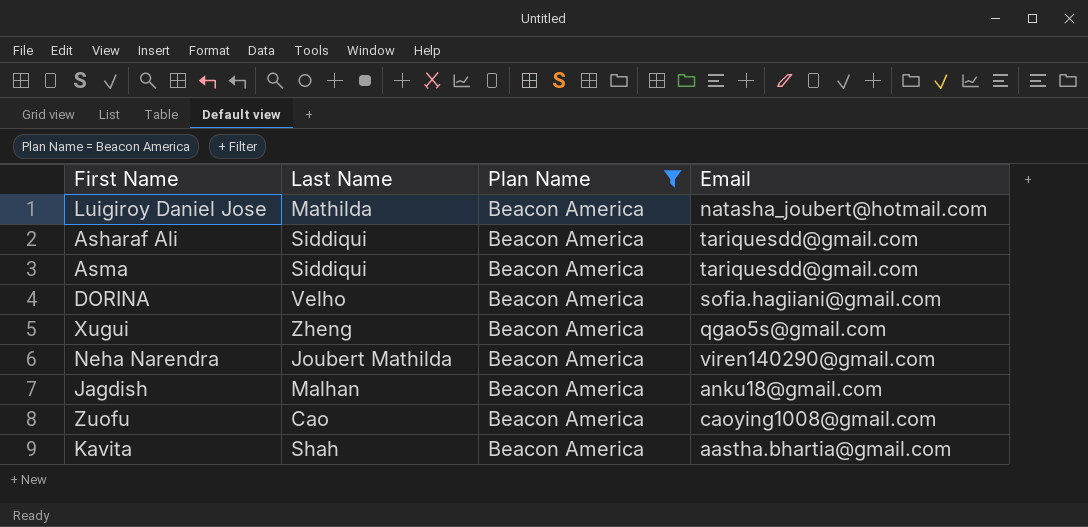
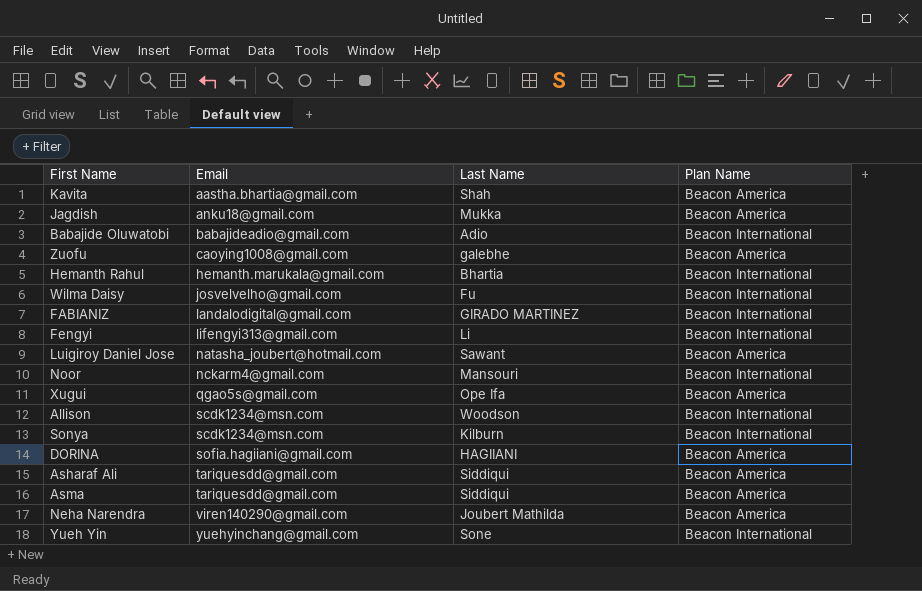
filter: Plan Name = Beacon America -> none
row order: none -> Email ascending
column Email | position: 4 -> 2
Jagdish | Last Name: Malhan -> Mukka
Zuofu | Last Name: Cao -> galebhe
Luigiroy Daniel Jose | Last Name: Mathilda -> Sawant
Xugui | Last Name: Zheng -> Ope Ifa
DORINA | Last Name: Velho -> HAGIIANI

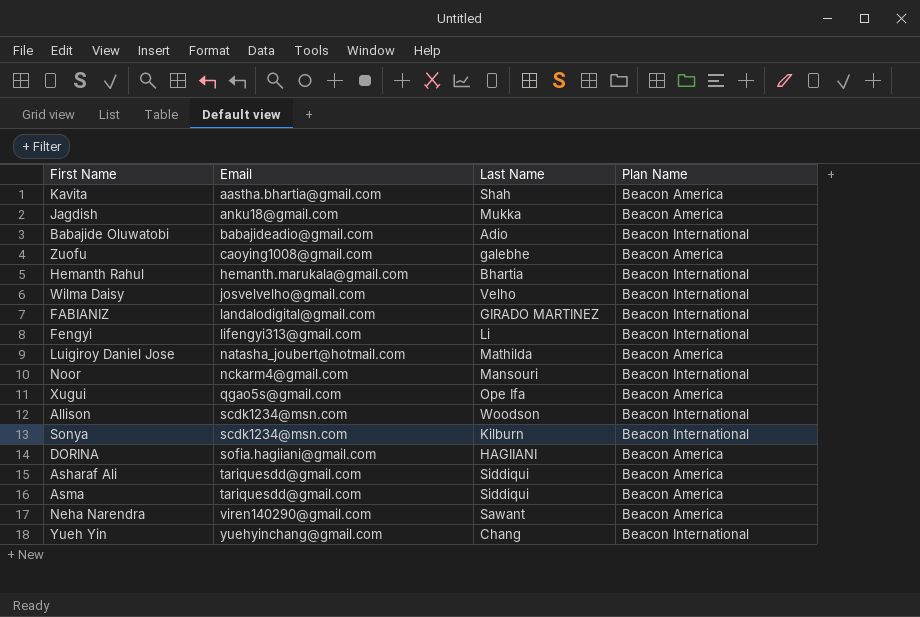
Wilma Daisy | Last Name: Fu -> Velho
Luigiroy Daniel Jose | Last Name: Sawant -> Mathilda
Neha Narendra | Last Name: Joubert Mathilda -> Sawant
Yueh Yin | Last Name: Sone -> Chang

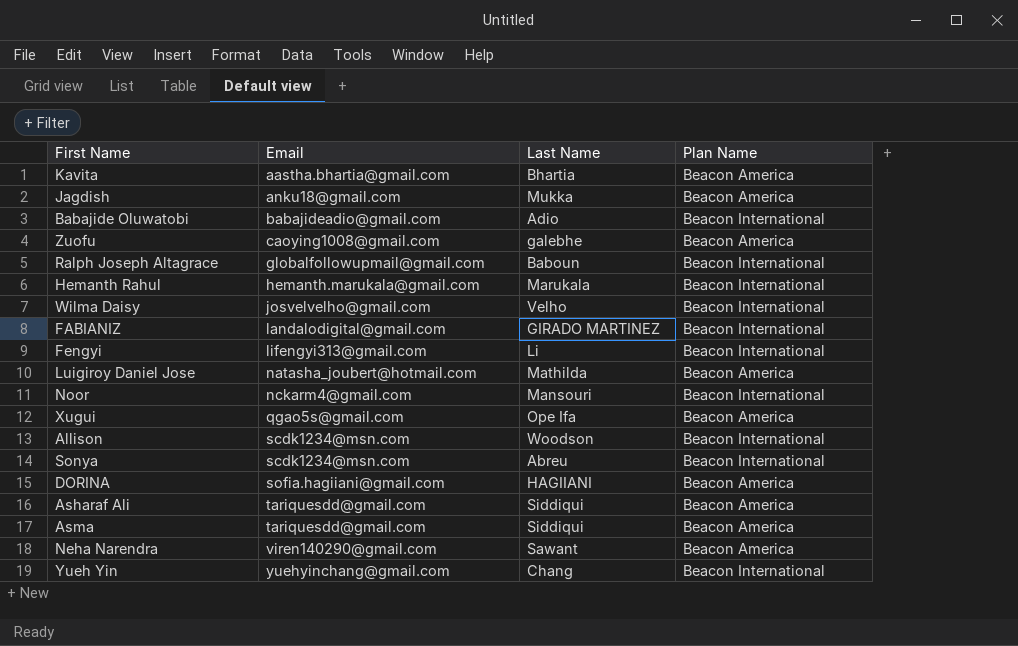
Kavita | Last Name: Shah -> Bhartia
row Ralph Joseph Altagrace: none -> globalfollowupmail@gmail.com | Baboun | Beacon International
Hemanth Rahul | Last Name: Bhartia -> Marukala
Sonya | Last Name: Kilburn -> Abreu

